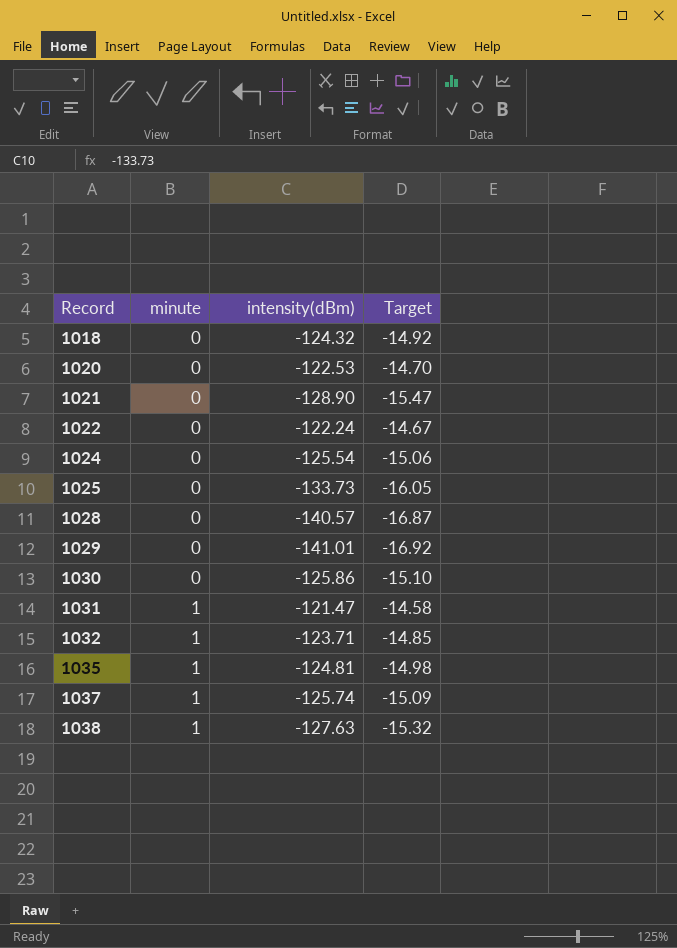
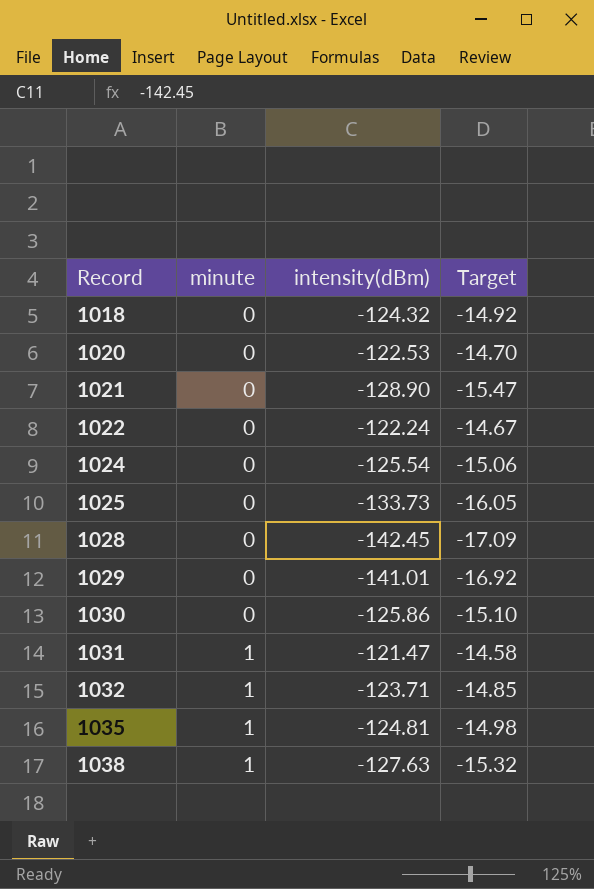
row 1037: 1 | -125.74 | -15.09 -> none
1028 | intensity(dBm): -140.57 -> -142.45
1028 | Target: -16.87 -> -17.09

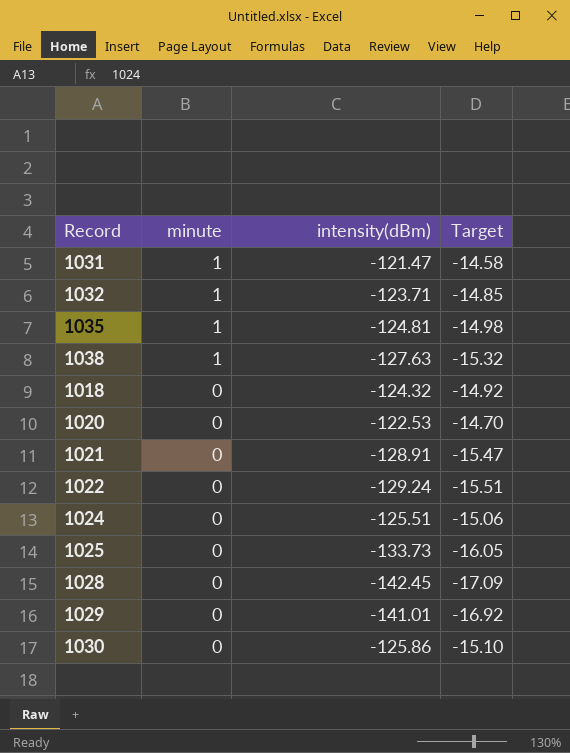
row order: Record ascending -> minute descending
1021 | intensity(dBm): -128.90 -> -128.91
1022 | intensity(dBm): -122.24 -> -129.24
1022 | Target: -14.67 -> -15.51
1024 | intensity(dBm): -125.54 -> -125.51

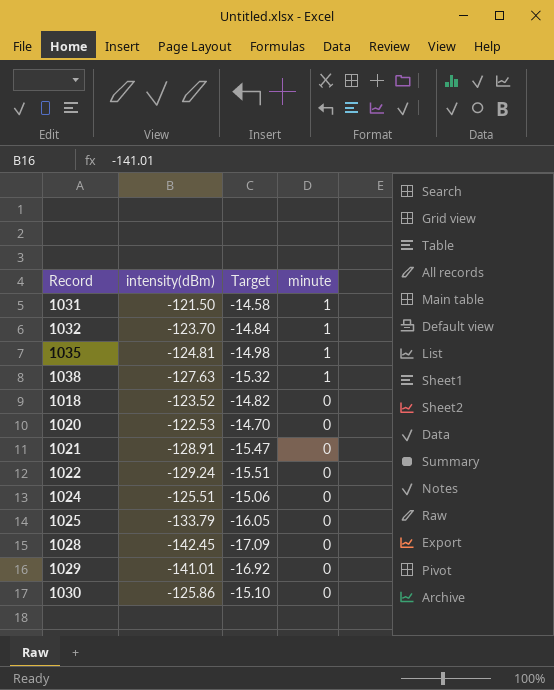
column minute | position: 2 -> 4
1031 | intensity(dBm): -121.47 -> -121.50
1032 | intensity(dBm): -123.71 -> -123.70
1032 | Target: -14.85 -> -14.84
1018 | intensity(dBm): -124.32 -> -123.52
1018 | Target: -14.92 -> -14.82
1025 | intensity(dBm): -133.73 -> -133.79

